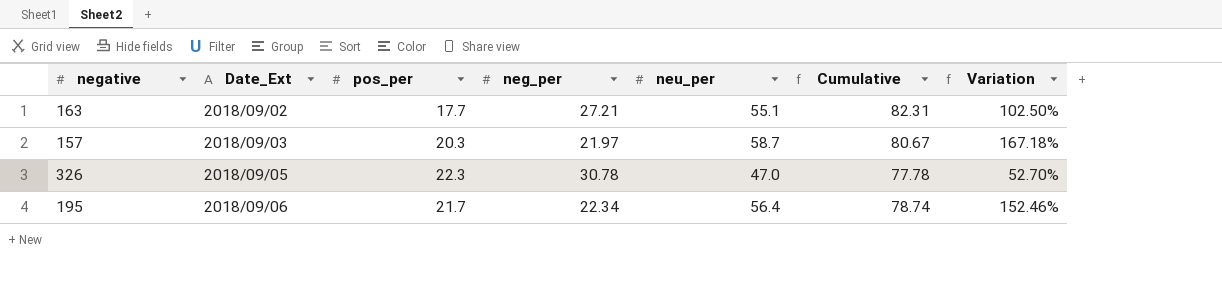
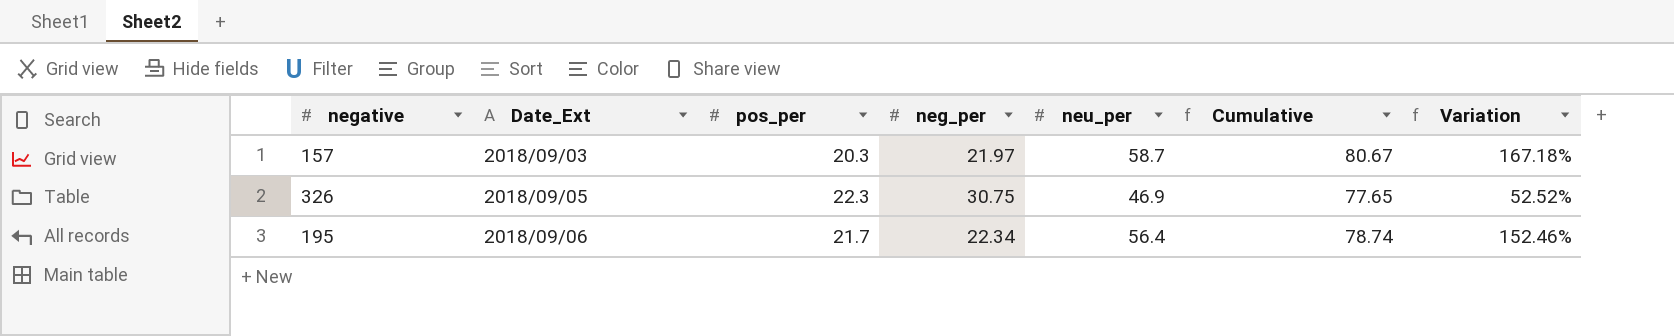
row 163: 2018/09/02 | 17.7 | 27.21 | 55.1 | 82.31 | 102.50% -> none
326 | neg_per: 30.78 -> 30.75
326 | neu_per: 47.0 -> 46.9
326 | Cumulative: 77.78 -> 77.65
326 | Variation: 52.70% -> 52.52%

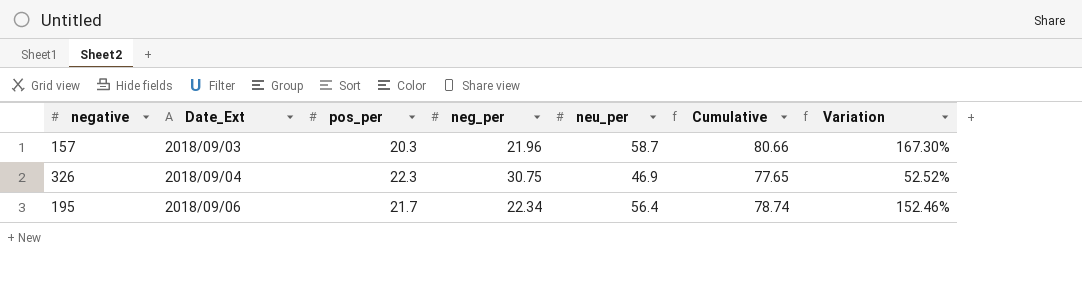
157 | neg_per: 21.97 -> 21.96
157 | Cumulative: 80.67 -> 80.66
157 | Variation: 167.18% -> 167.30%
326 | Date_Ext: 2018/09/05 -> 2018/09/04

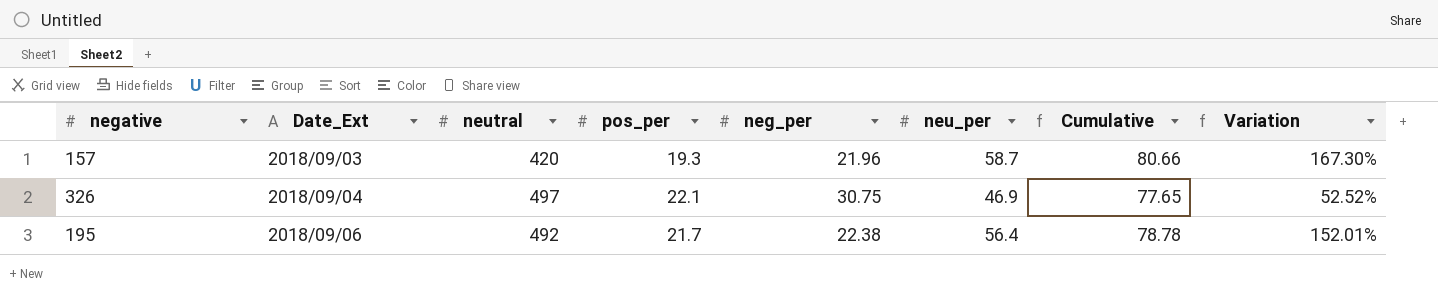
column neutral | position: none -> 3
157 | pos_per: 20.3 -> 19.3
326 | pos_per: 22.3 -> 22.1
195 | neg_per: 22.34 -> 22.38
195 | Cumulative: 78.74 -> 78.78
195 | Variation: 152.46% -> 152.01%

